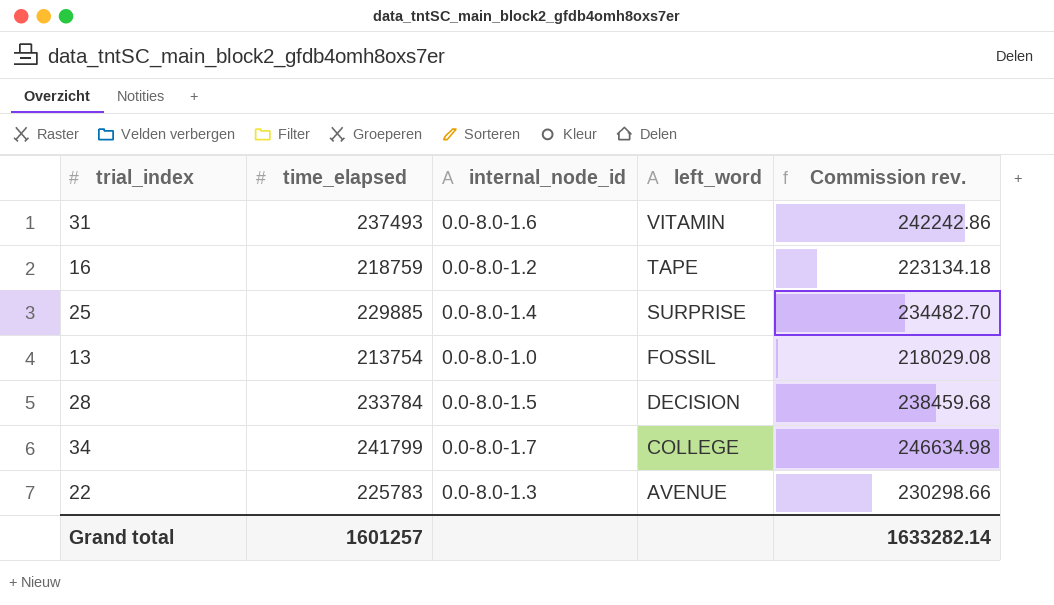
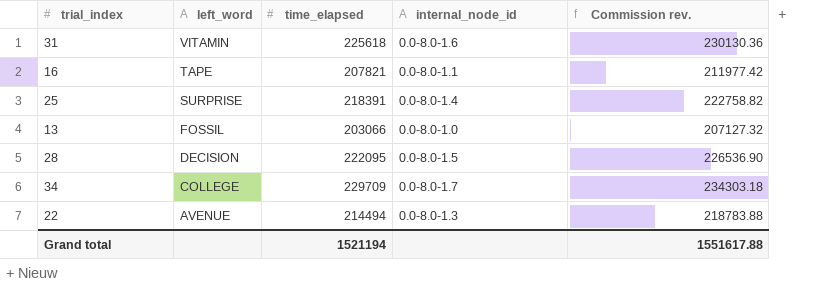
column left_word | position: 4 -> 2
31 | time_elapsed: 237493 -> 225618
31 | Commission rev.: 242242.86 -> 230130.36
16 | time_elapsed: 218759 -> 207821
16 | internal_node_id: 0.0-8.0-1.2 -> 0.0-8.0-1.1
16 | Commission rev.: 223134.18 -> 211977.42
25 | time_elapsed: 229885 -> 218391
25 | Commission rev.: 234482.70 -> 222758.82
13 | time_elapsed: 213754 -> 203066
13 | Commission rev.: 218029.08 -> 207127.32
28 | time_elapsed: 233784 -> 222095
28 | Commission rev.: 238459.68 -> 226536.90
34 | time_elapsed: 241799 -> 229709
34 | Commission rev.: 246634.98 -> 234303.18
22 | time_elapsed: 225783 -> 214494
22 | Commission rev.: 230298.66 -> 218783.88
Grand total | time_elapsed: 1601257 -> 1521194
Grand total | Commission rev.: 1633282.14 -> 1551617.88

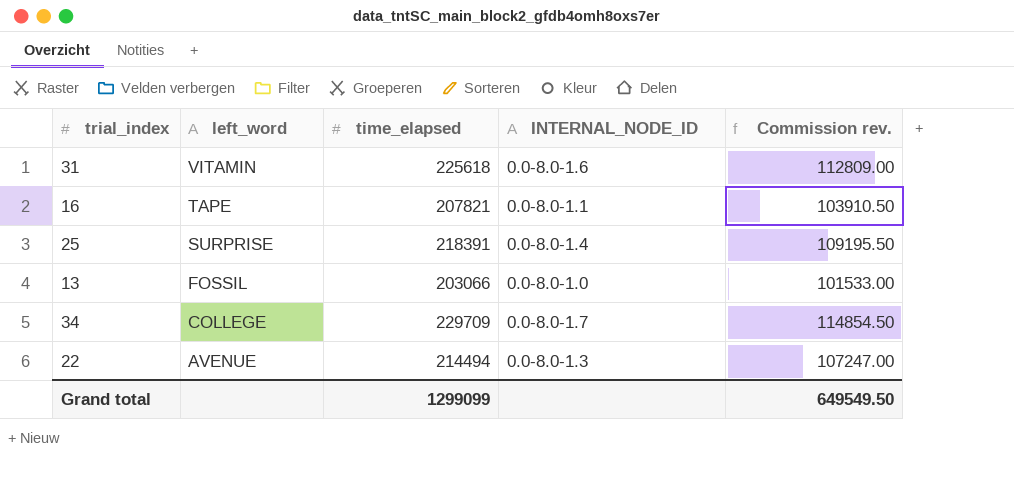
column name: internal_node_id -> INTERNAL_NODE_ID
column Commission rev. | formula: [time_elapsed] * 1.02 -> [time_elapsed] * 0.5
row 28: DECISION | 222095 | 0.0-8.0-1.5 | 226536.90 -> none
Grand total | time_elapsed: 1521194 -> 1299099
Grand total | Commission rev.: 1551617.88 -> 649549.50

